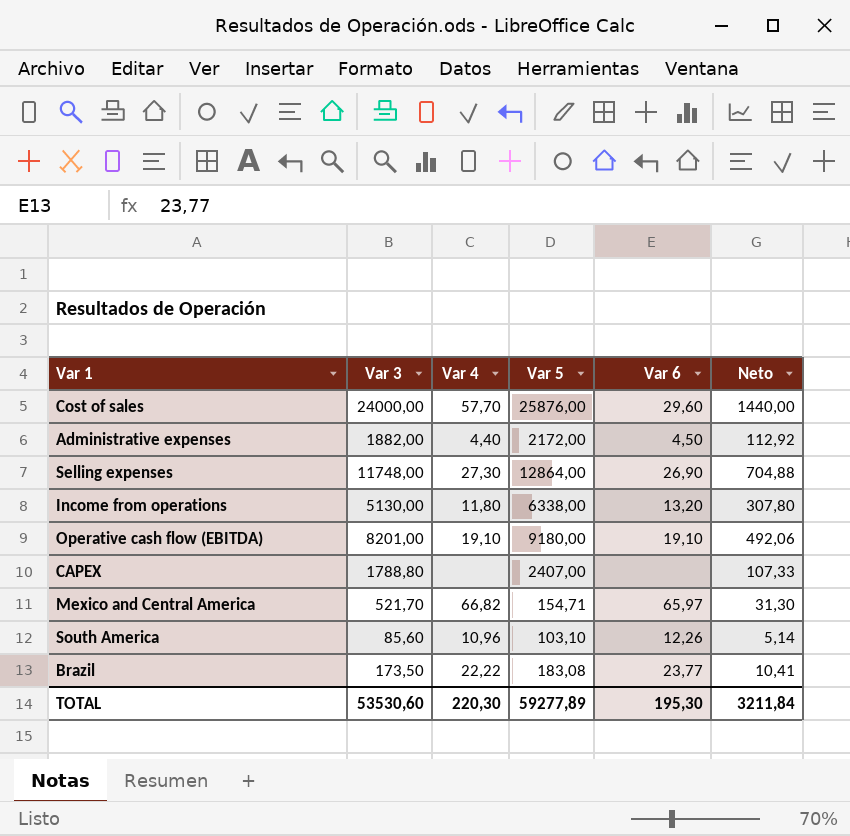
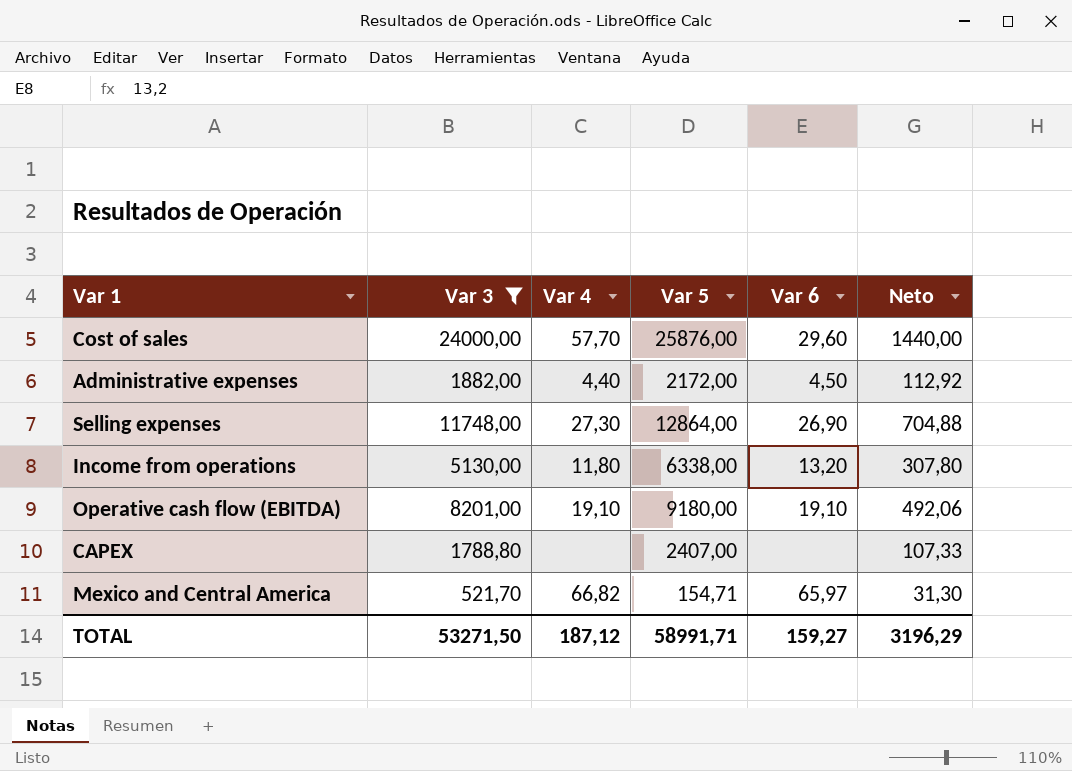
filter: none -> Var 3 >= 521,70
TOTAL | Var 3: 53530,60 -> 53271,50
TOTAL | Var 4: 220,30 -> 187,12
TOTAL | Var 5: 59277,89 -> 58991,71
TOTAL | Var 6: 195,30 -> 159,27
TOTAL | Neto: 3211,84 -> 3196,29

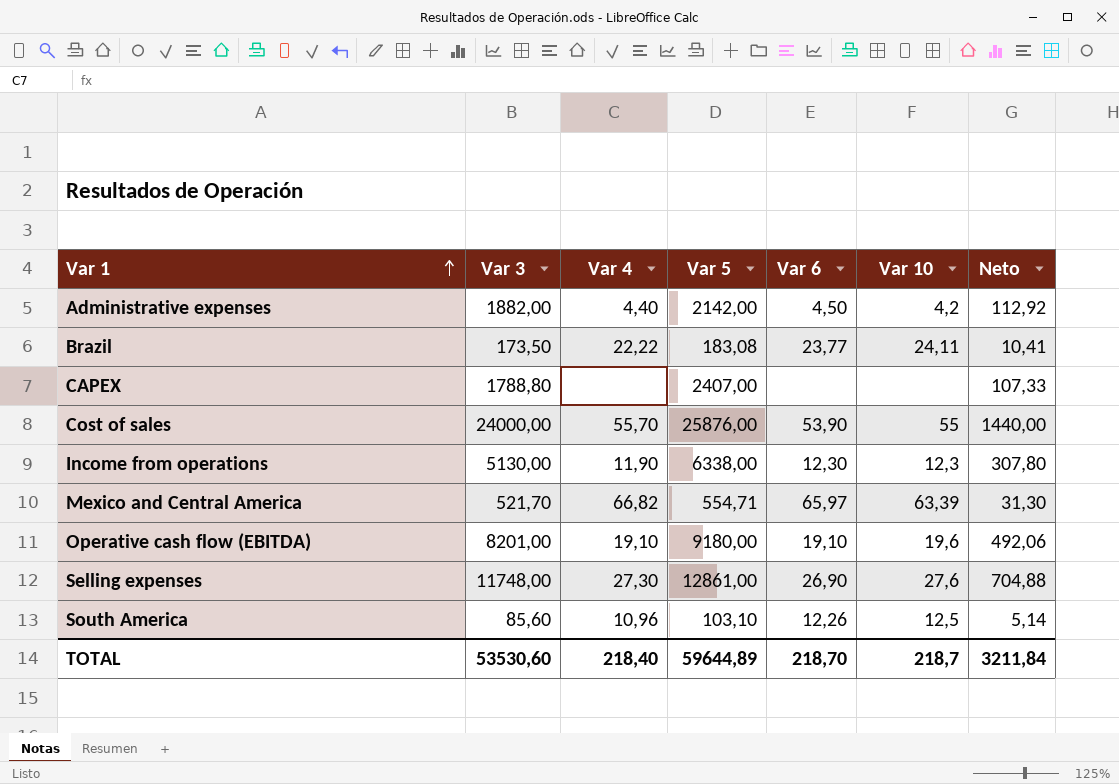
filter: Var 3 >= 521,70 -> none
row order: none -> Var 1 ascending
column Var 10 | position: none -> 6
Administrative expenses | Var 5: 2172,00 -> 2142,00
Cost of sales | Var 4: 57,70 -> 55,70
Cost of sales | Var 6: 29,60 -> 53,90
Income from operations | Var 4: 11,80 -> 11,90
Income from operations | Var 6: 13,20 -> 12,30
Mexico and Central America | Var 5: 154,71 -> 554,71
Selling expenses | Var 5: 12864,00 -> 12861,00
TOTAL | Var 3: 53271,50 -> 53530,60
TOTAL | Var 4: 187,12 -> 218,40
TOTAL | Var 5: 58991,71 -> 59644,89
TOTAL | Var 6: 159,27 -> 218,70
TOTAL | Neto: 3196,29 -> 3211,84

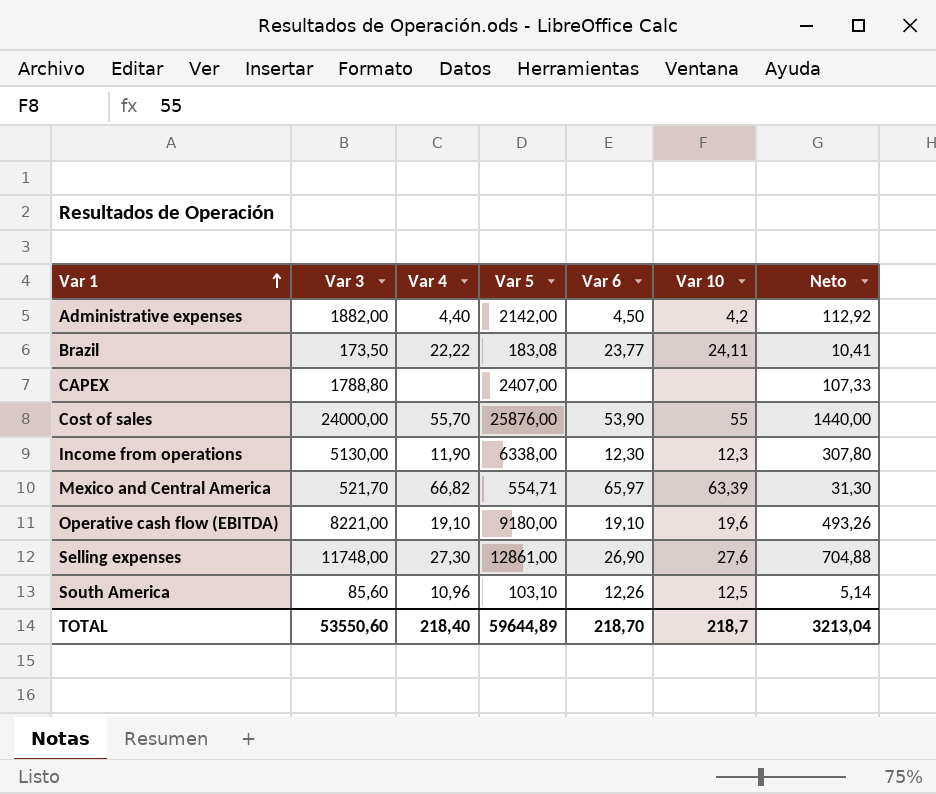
Operative cash flow (EBITDA) | Var 3: 8201,00 -> 8221,00
Operative cash flow (EBITDA) | Neto: 492,06 -> 493,26
TOTAL | Var 3: 53530,60 -> 53550,60
TOTAL | Neto: 3211,84 -> 3213,04

